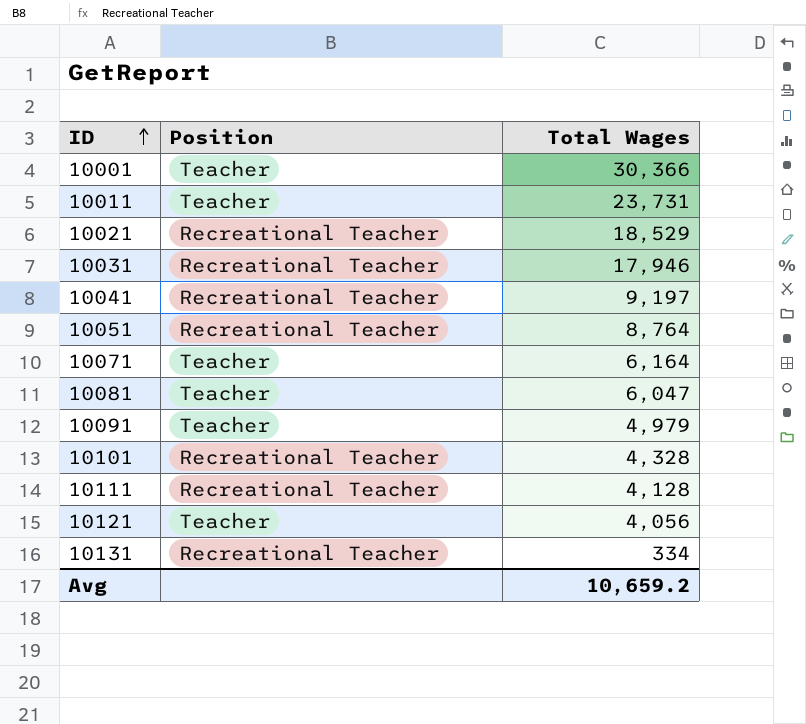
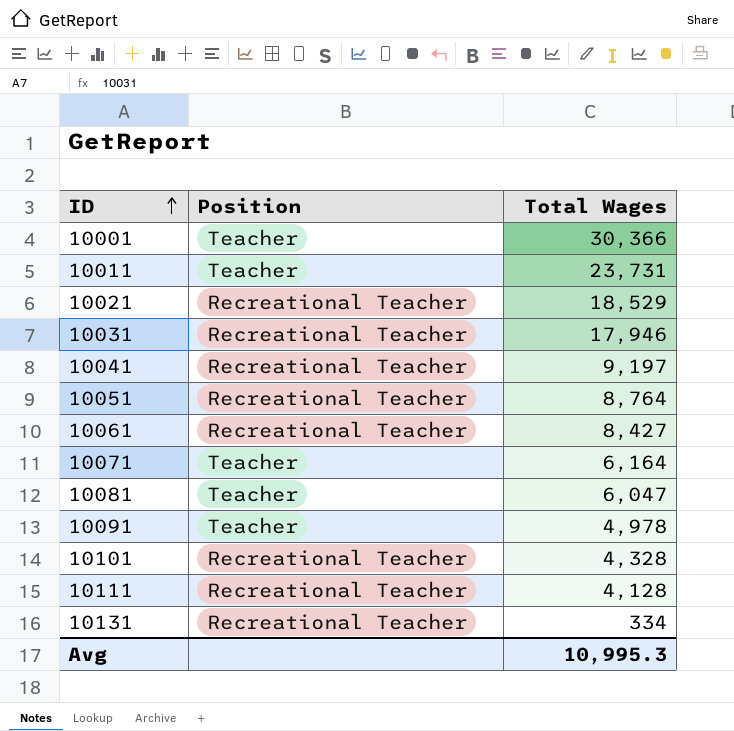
row 10121: Teacher | 4,056 -> none
row 10061: none -> Recreational Teacher | 8,427
10091 | Total Wages: 4,979 -> 4,978
Avg | Total Wages: 10,659.2 -> 10,995.3

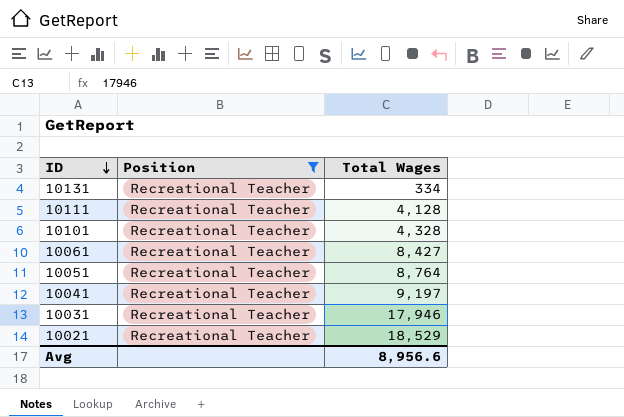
filter: none -> Position = Recreational Teacher
row order: ID ascending -> ID descending
Avg | Total Wages: 10,995.3 -> 8,956.6

